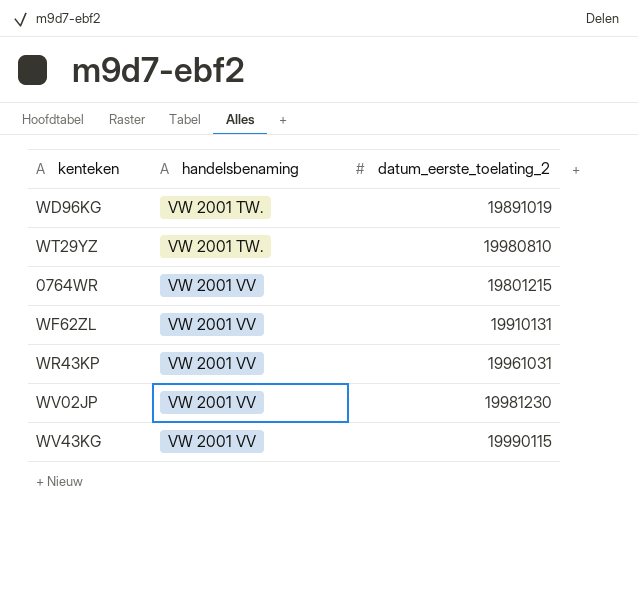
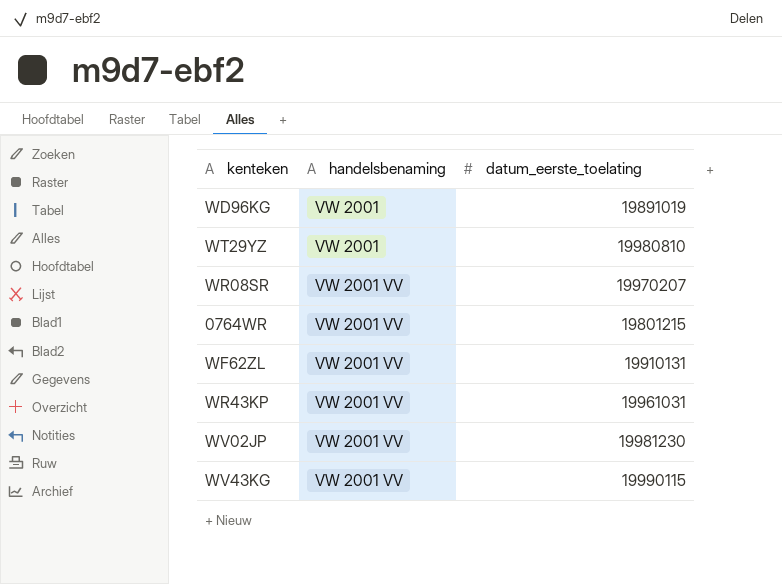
column name: datum_eerste_toelating_2 -> datum_eerste_toelating
WD96KG | handelsbenaming: VW 2001 TW. -> VW 2001
WT29YZ | handelsbenaming: VW 2001 TW. -> VW 2001
row WR08SR: none -> VW 2001 VV | 19970207

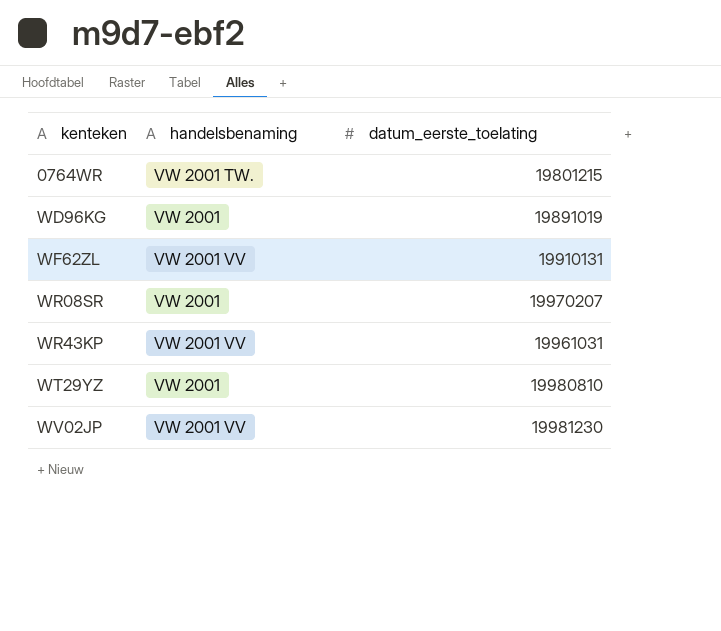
row order: handelsbenaming ascending -> kenteken ascending
row WV43KG: VW 2001 VV | 19990115 -> none
0764WR | handelsbenaming: VW 2001 VV -> VW 2001 TW.
WR08SR | handelsbenaming: VW 2001 VV -> VW 2001

